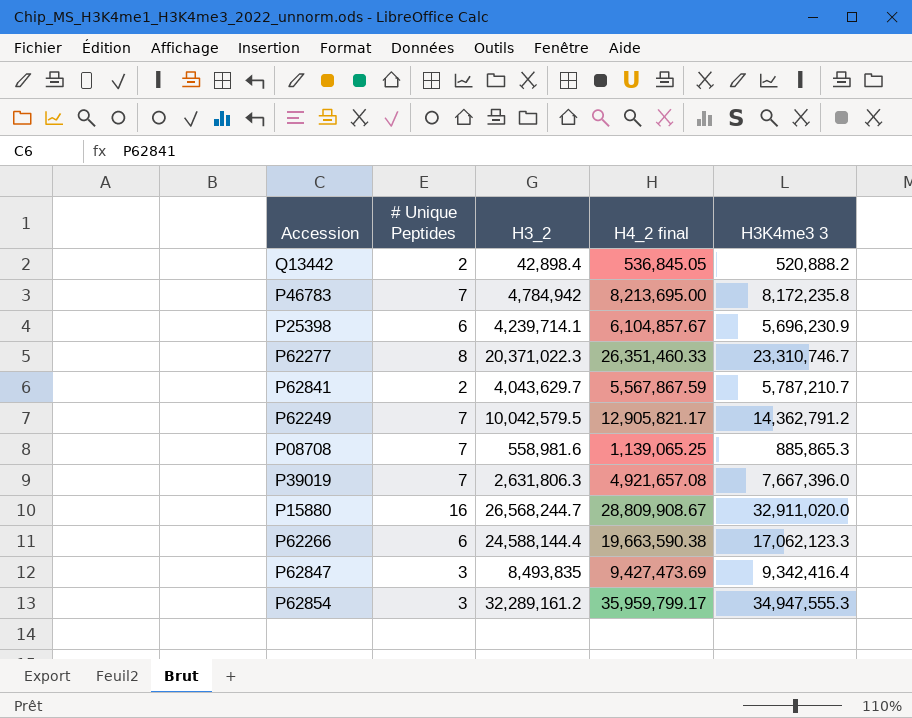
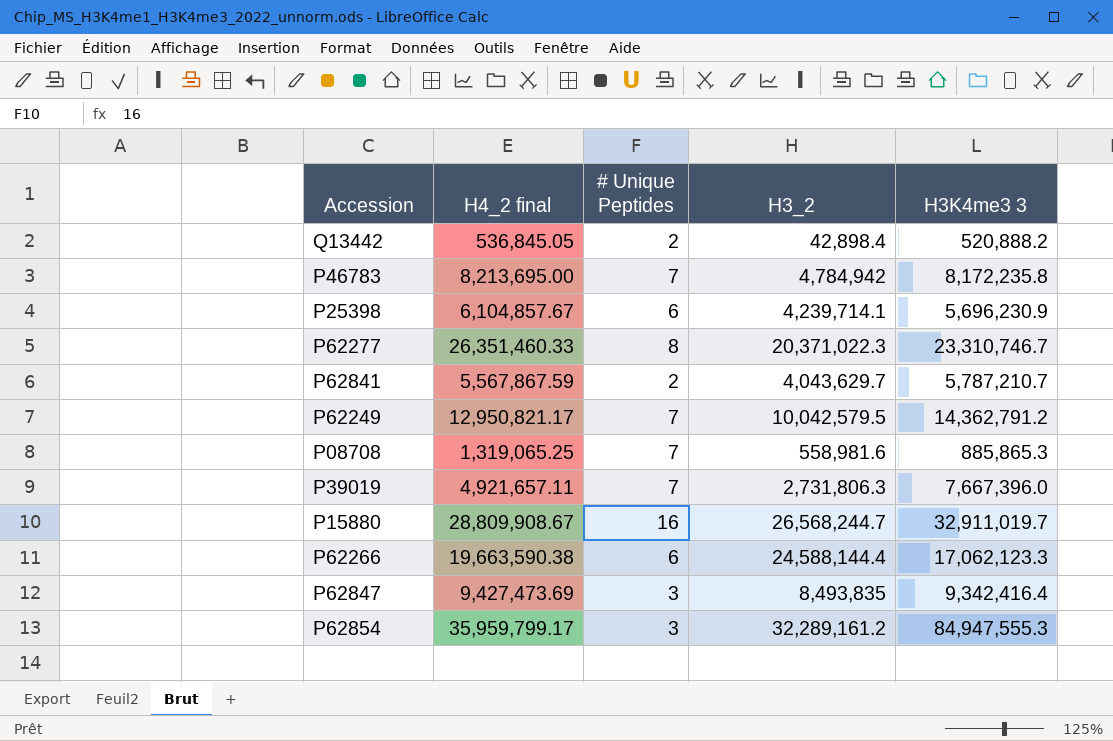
column H4_2 final | position: 4 -> 2
P62249 | H4_2 final: 12,905,821.17 -> 12,950,821.17
P08708 | H4_2 final: 1,139,065.25 -> 1,319,065.25
P39019 | H4_2 final: 4,921,657.08 -> 4,921,657.11
P39019 | H3_2: 2,631,806.3 -> 2,731,806.3
P15880 | H3K4me3 3: 32,911,020.0 -> 32,911,019.7
P62854 | H3K4me3 3: 34,947,555.3 -> 84,947,555.3

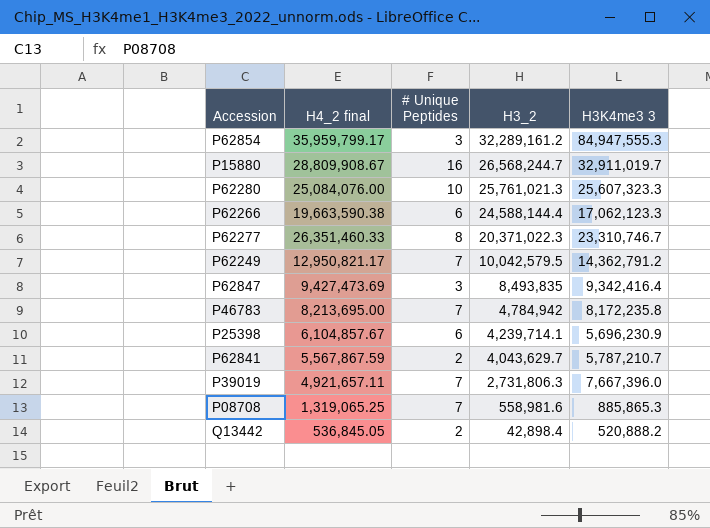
row order: none -> H3_2 descending
row P62280: none -> 25,084,076.00 | 10 | 25,761,021.3 | 25,607,323.3

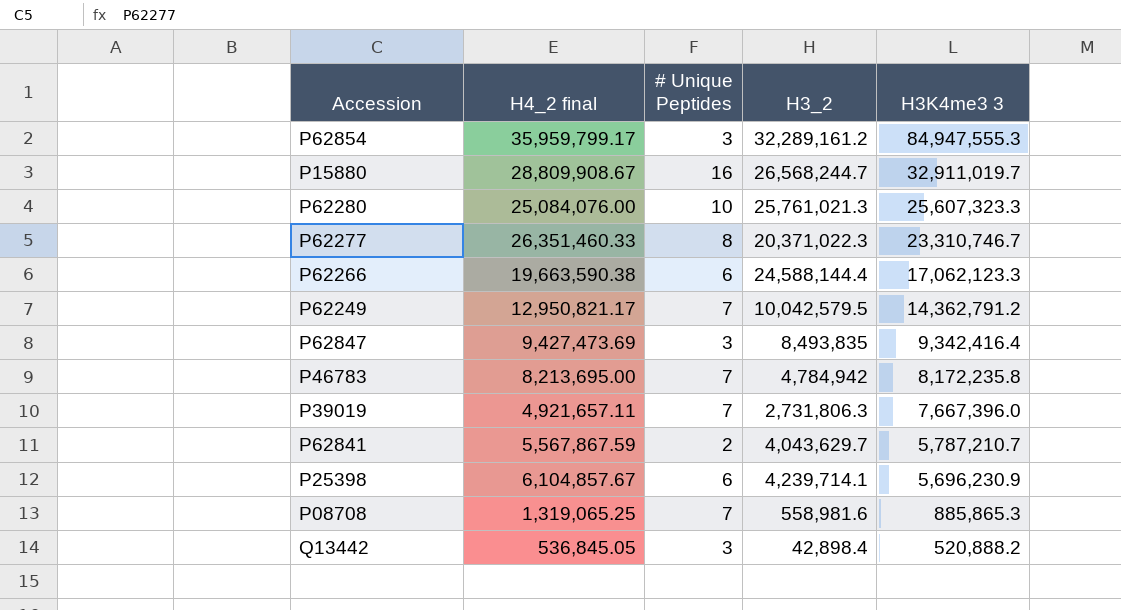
row order: H3_2 descending -> H3K4me3 3 descending
Q13442 | # Unique Peptides: 2 -> 3

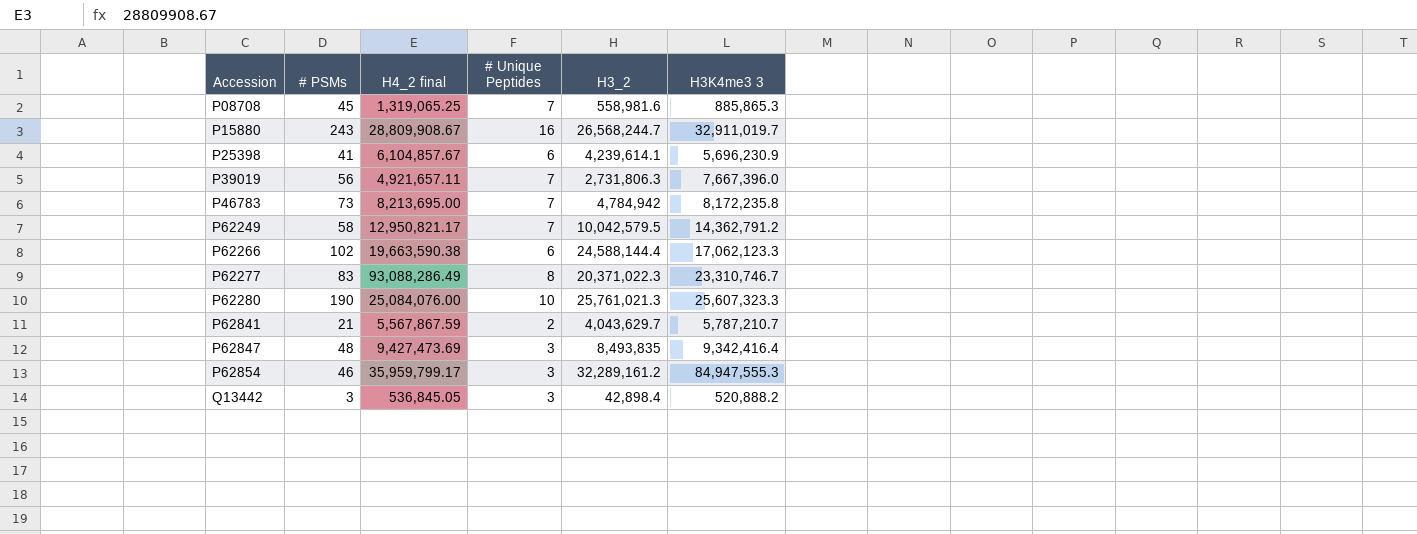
row order: H3K4me3 3 descending -> Accession ascending
column # PSMs | position: none -> 2
P25398 | H3_2: 4,239,714.1 -> 4,239,614.1
P62277 | H4_2 final: 26,351,460.33 -> 93,088,286.49

